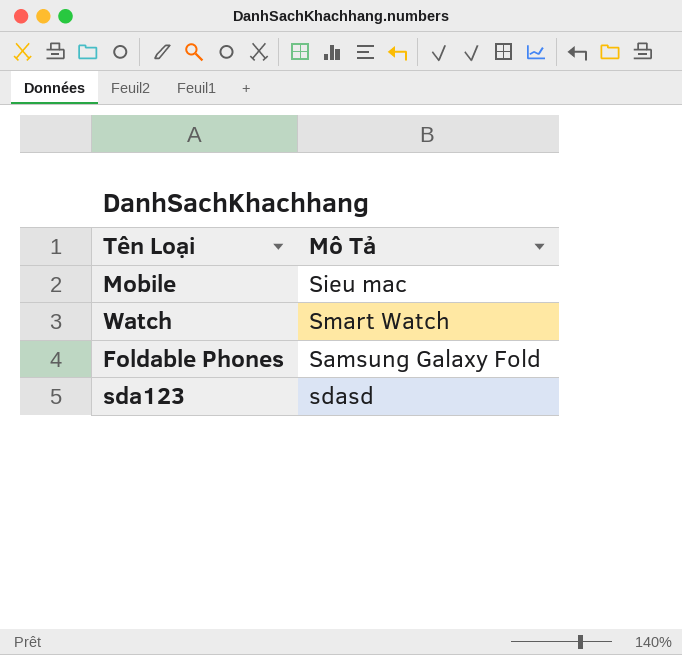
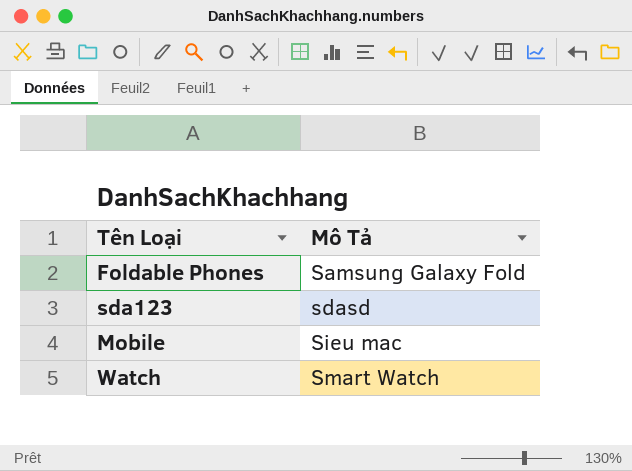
row order: none -> Mô Tả ascending

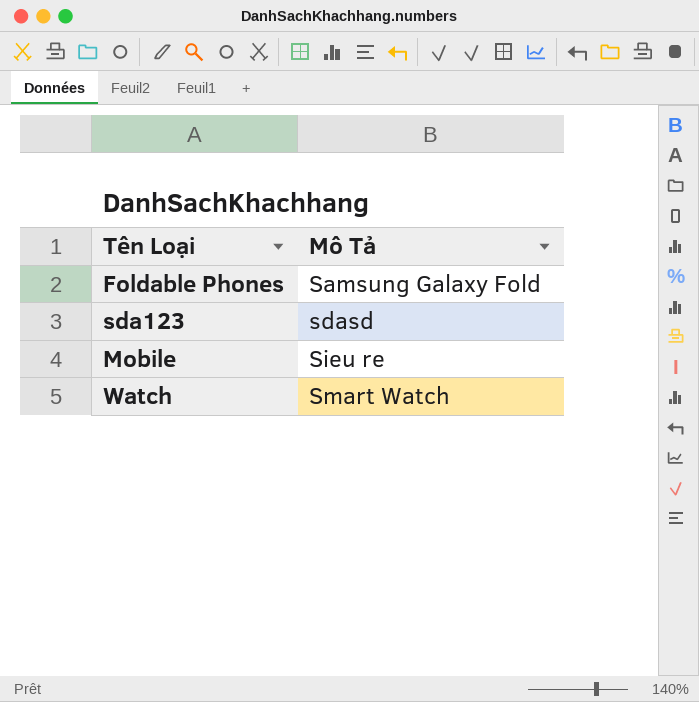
Mobile | Mô Tả: Sieu mac -> Sieu re

